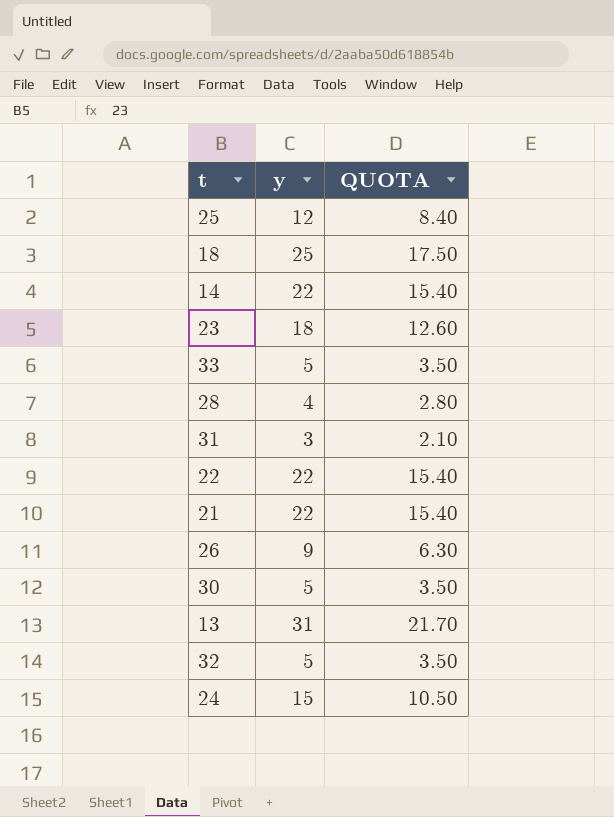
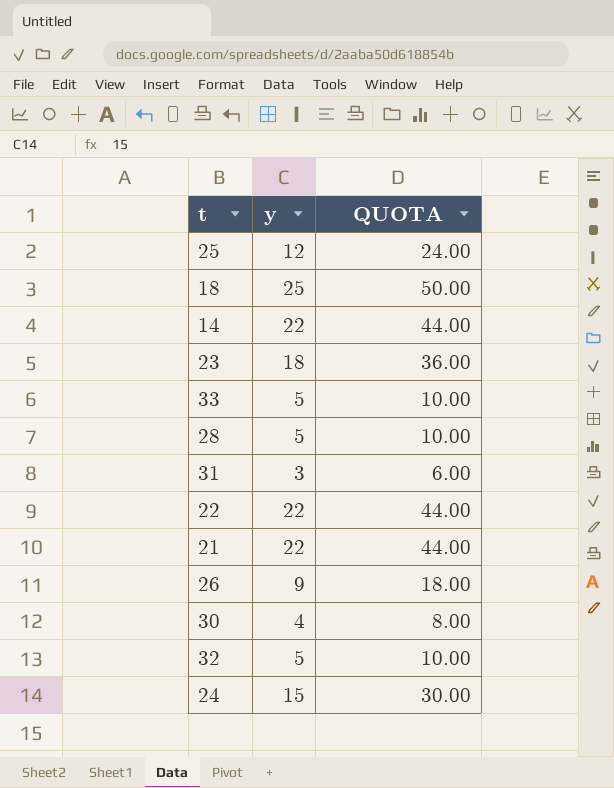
column QUOTA | formula: [y] * 0.7 -> [y] * 2
row 13: 31 | 21.70 -> none
28 | y: 4 -> 5
30 | y: 5 -> 4

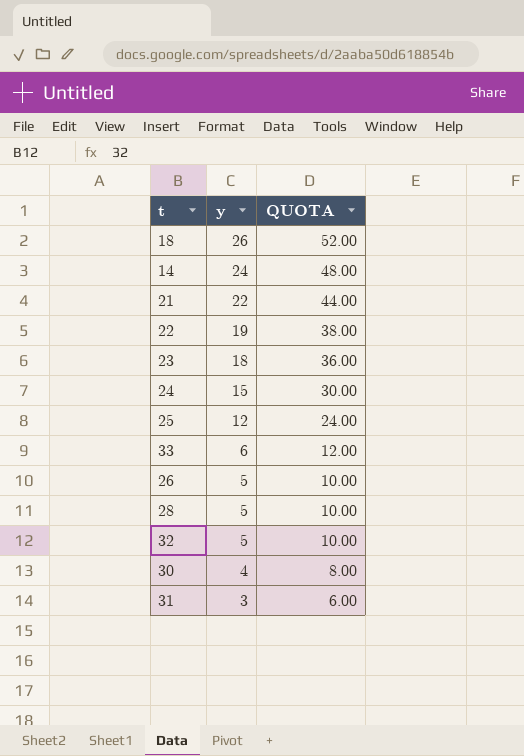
row order: none -> y descending
18 | y: 25 -> 26
18 | QUOTA: 50.00 -> 52.00
14 | y: 22 -> 24
14 | QUOTA: 44.00 -> 48.00
22 | y: 22 -> 19
22 | QUOTA: 44.00 -> 38.00
33 | y: 5 -> 6
33 | QUOTA: 10.00 -> 12.00
26 | y: 9 -> 5
26 | QUOTA: 18.00 -> 10.00

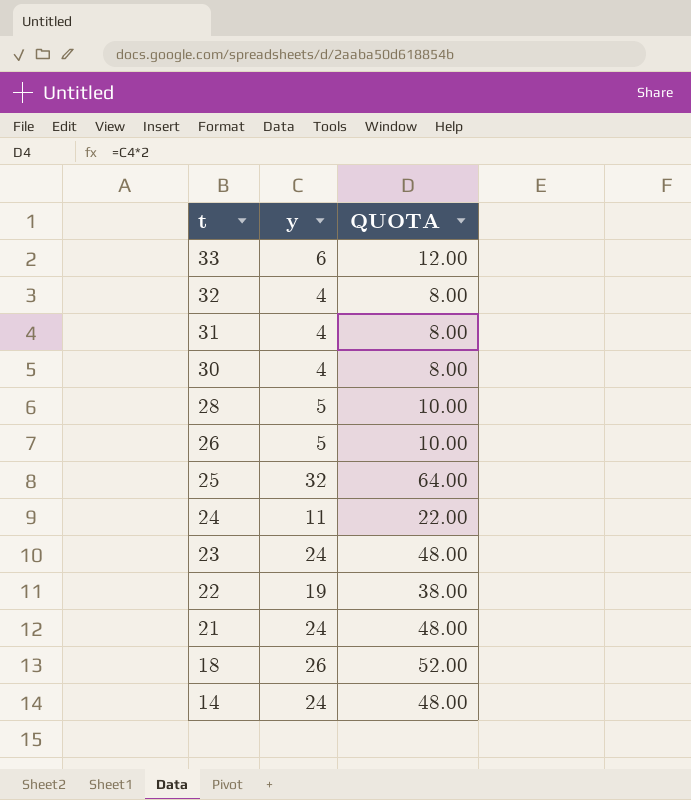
row order: y descending -> t descending
32 | y: 5 -> 4
32 | QUOTA: 10.00 -> 8.00
31 | y: 3 -> 4
31 | QUOTA: 6.00 -> 8.00
25 | y: 12 -> 32
25 | QUOTA: 24.00 -> 64.00
24 | y: 15 -> 11
24 | QUOTA: 30.00 -> 22.00
23 | y: 18 -> 24
23 | QUOTA: 36.00 -> 48.00
21 | y: 22 -> 24
21 | QUOTA: 44.00 -> 48.00

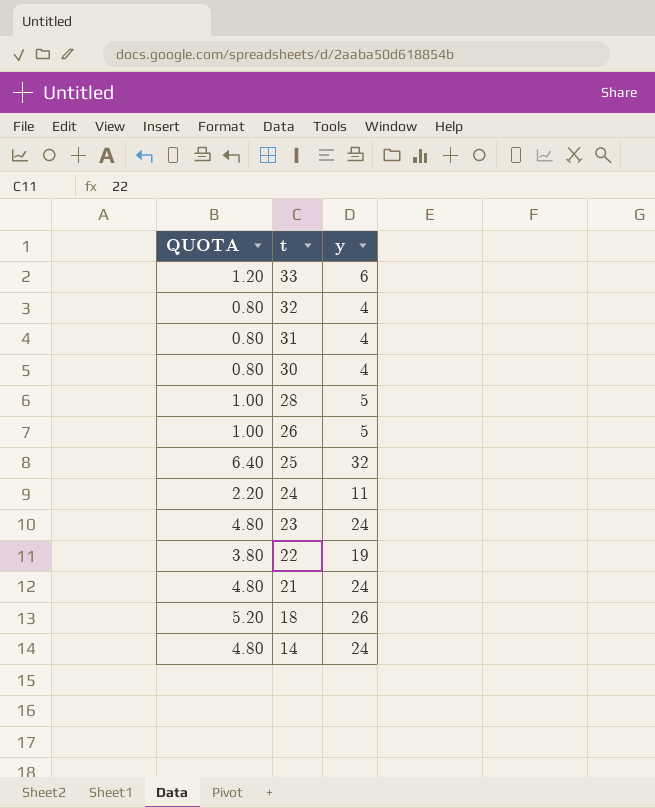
column QUOTA | formula: [y] * 2 -> [y] * 0.2
column QUOTA | position: 3 -> 1

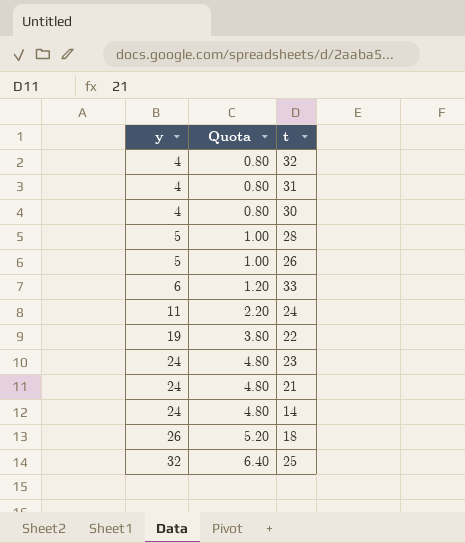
row order: t descending -> y ascending
column y | position: 3 -> 1
column name: QUOTA -> Quota

